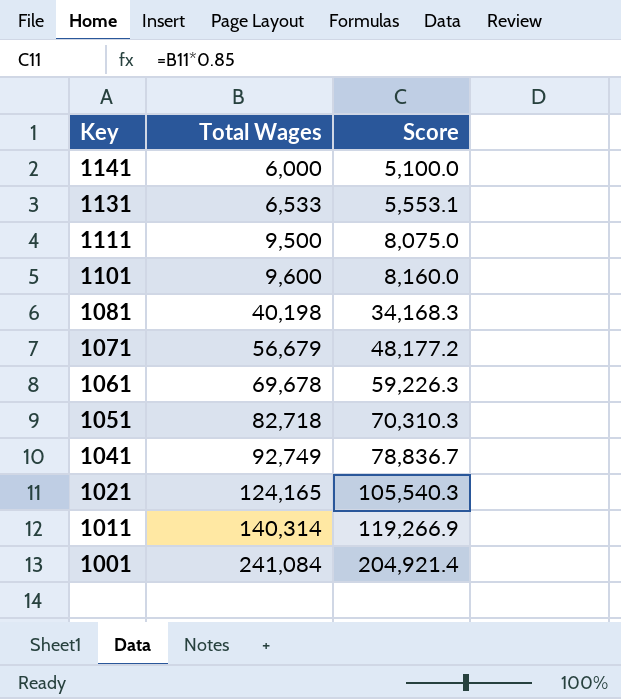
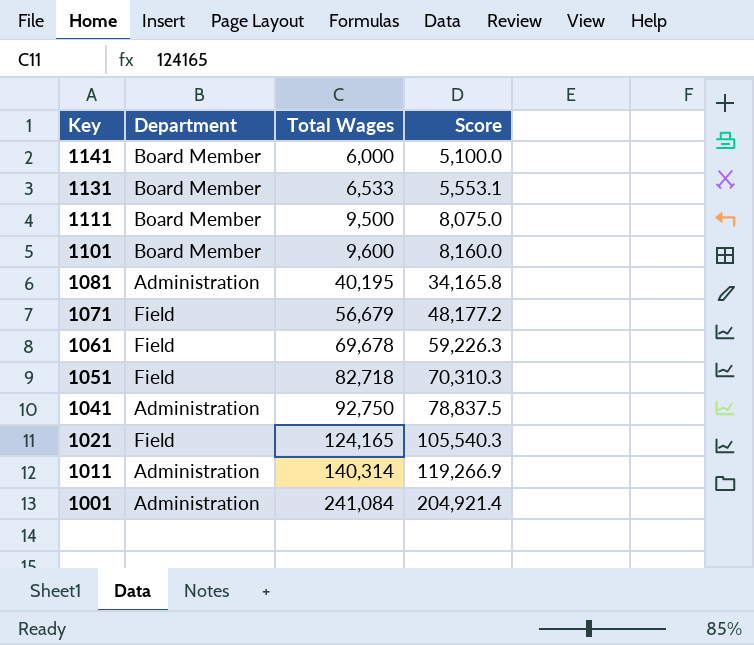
column Department | position: none -> 2
1081 | Total Wages: 40,198 -> 40,195
1081 | Score: 34,168.3 -> 34,165.8
1041 | Total Wages: 92,749 -> 92,750
1041 | Score: 78,836.7 -> 78,837.5

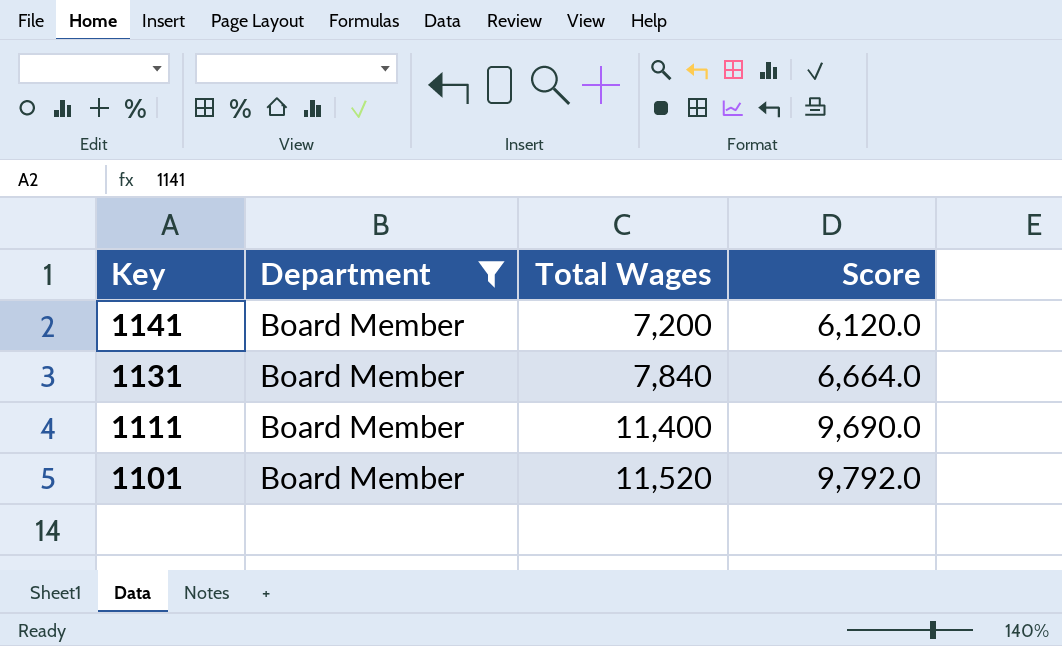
filter: none -> Department = Board Member
1141 | Total Wages: 6,000 -> 7,200
1141 | Score: 5,100.0 -> 6,120.0
1131 | Total Wages: 6,533 -> 7,840
1131 | Score: 5,553.1 -> 6,664.0
1111 | Total Wages: 9,500 -> 11,400
1111 | Score: 8,075.0 -> 9,690.0
1101 | Total Wages: 9,600 -> 11,520
1101 | Score: 8,160.0 -> 9,792.0

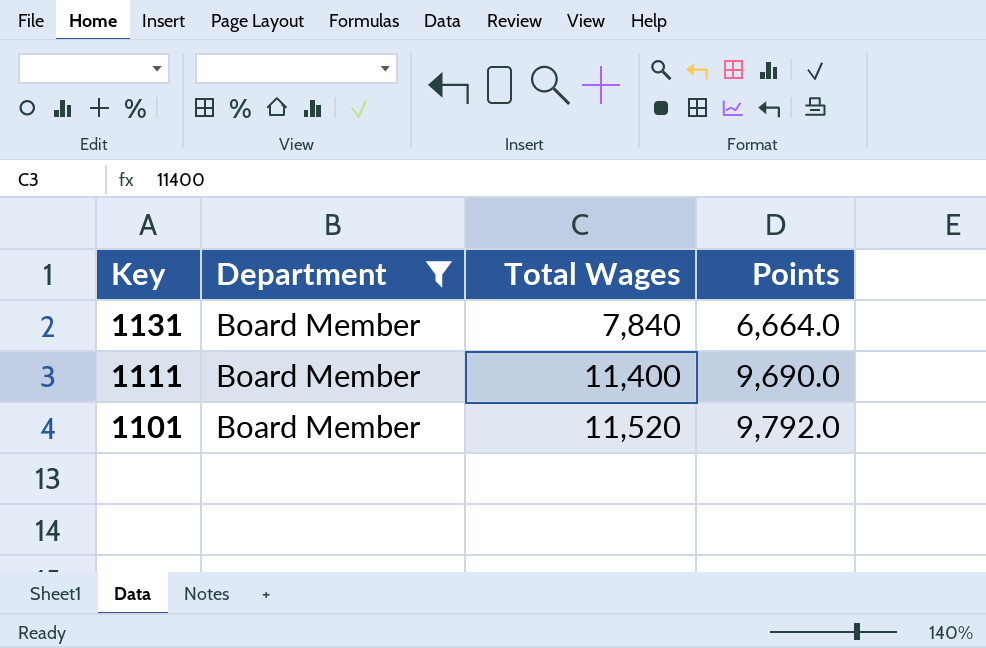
column name: Score -> Points
row 1141: Board Member | 7,200 | 6,120.0 -> none

